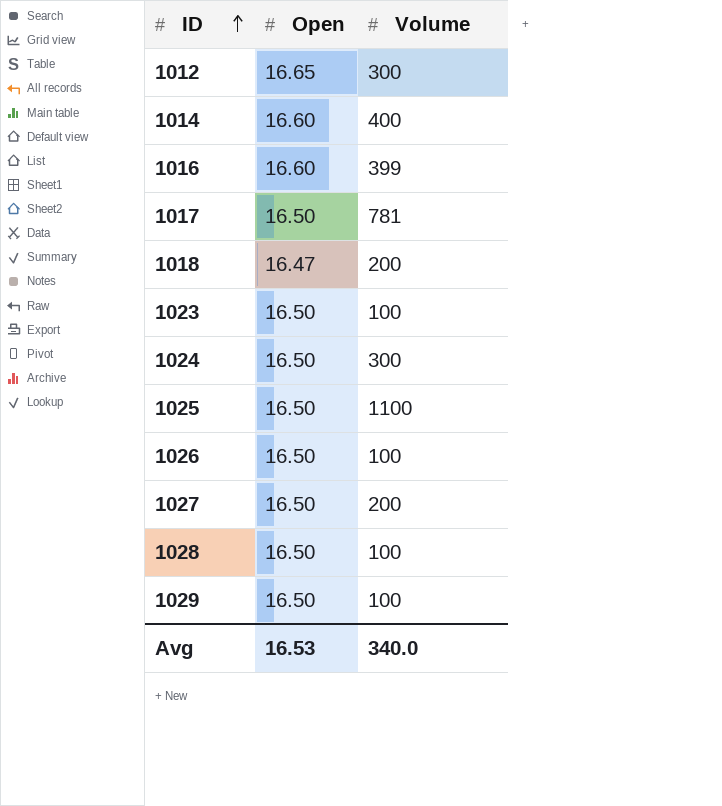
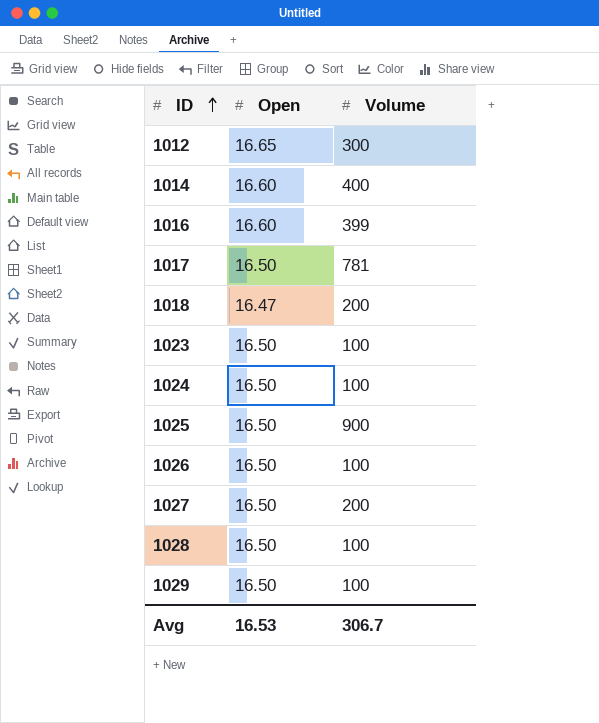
1024 | Volume: 300 -> 100
1025 | Volume: 1100 -> 900
Avg | Volume: 340.0 -> 306.7

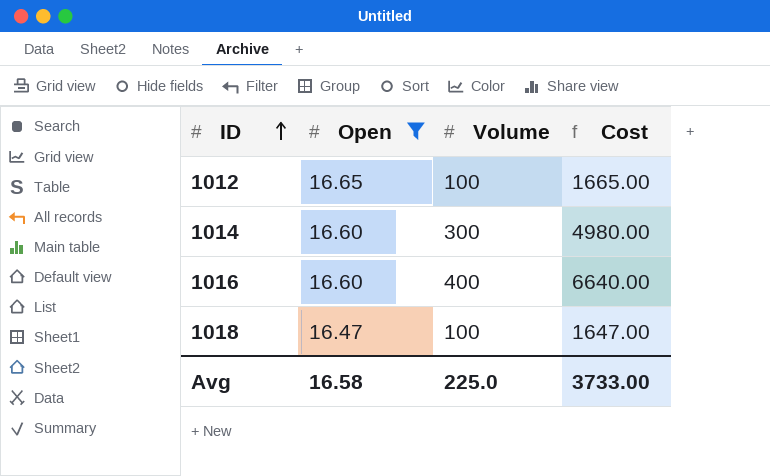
filter: none -> Open != 16.50
column Cost | formula: none -> [Open] * [Volume]
1012 | Volume: 300 -> 100
1014 | Volume: 400 -> 300
1016 | Volume: 399 -> 400
1018 | Volume: 200 -> 100
Avg | Open: 16.53 -> 16.58
Avg | Volume: 306.7 -> 225.0

